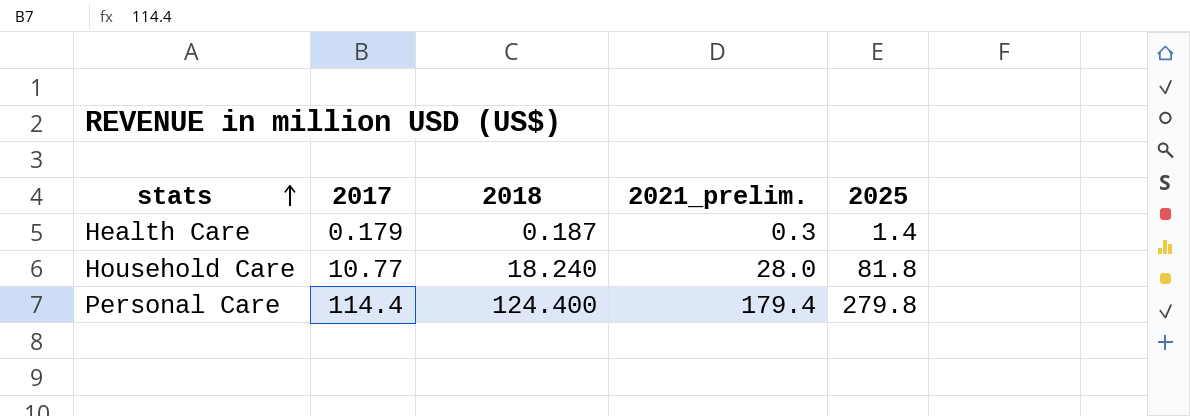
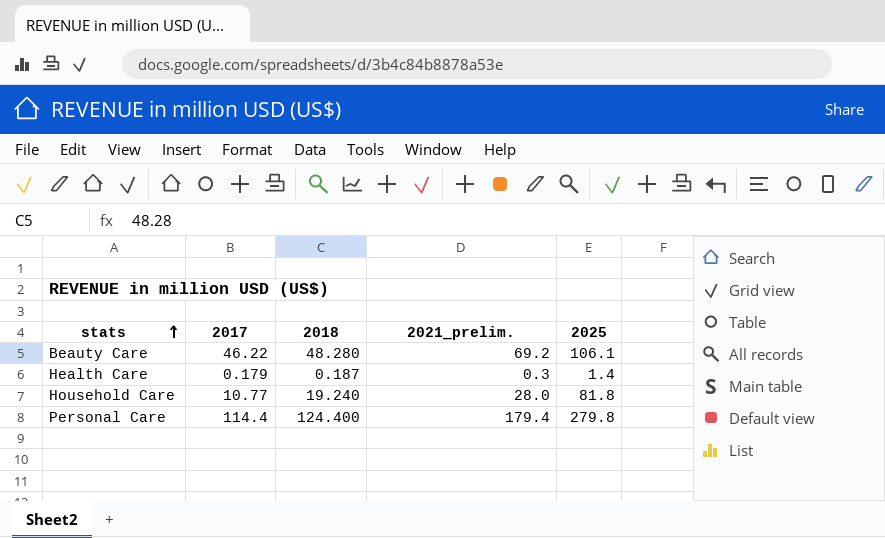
row Beauty Care: none -> 46.22 | 48.280 | 69.2 | 106.1
Household Care | 2018: 18.240 -> 19.240

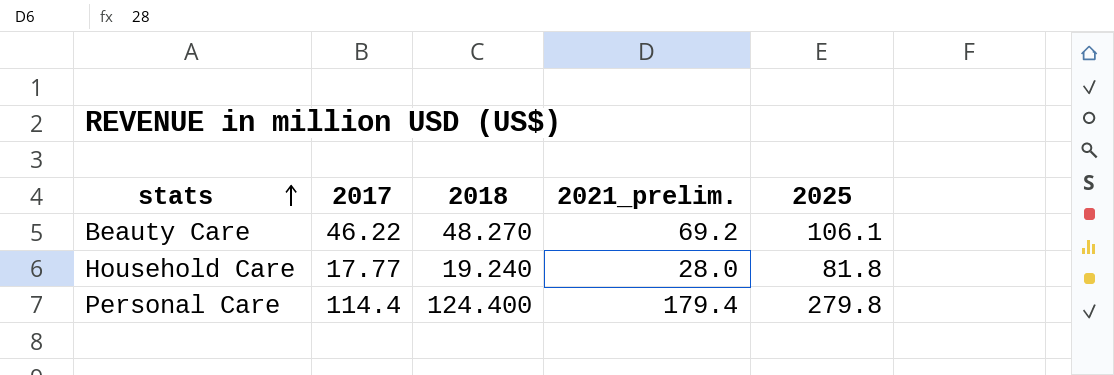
row Health Care: 0.179 | 0.187 | 0.3 | 1.4 -> none
Beauty Care | 2018: 48.280 -> 48.270
Household Care | 2017: 10.77 -> 17.77

